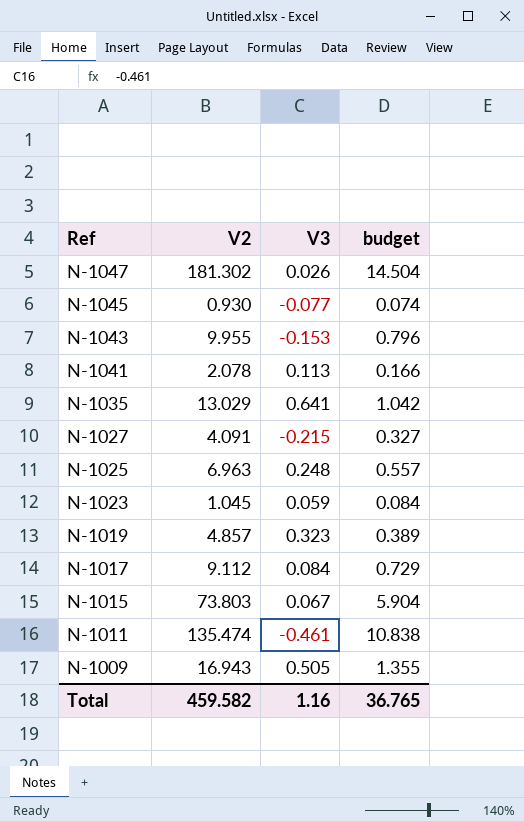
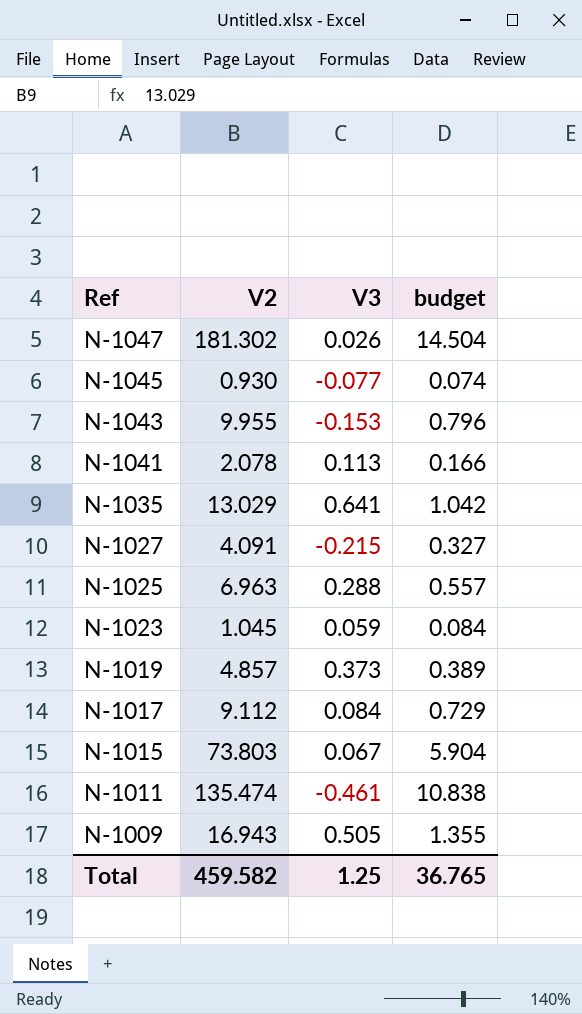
N-1025 | V3: 0.248 -> 0.288
N-1019 | V3: 0.323 -> 0.373
Total | V3: 1.16 -> 1.25

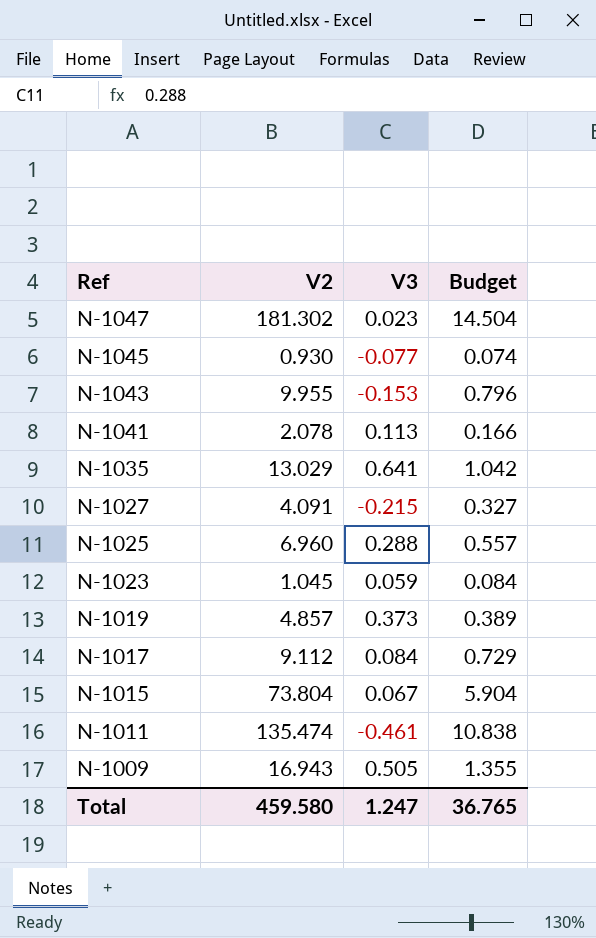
column name: budget -> Budget
N-1047 | V3: 0.026 -> 0.023
N-1025 | V2: 6.963 -> 6.960
N-1015 | V2: 73.803 -> 73.804
Total | V2: 459.582 -> 459.580
Total | V3: 1.25 -> 1.247

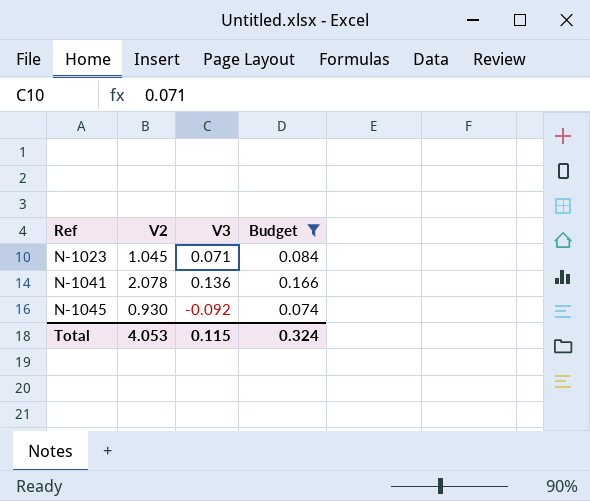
filter: none -> Budget <= 0.166
row order: Ref descending -> Ref ascending
N-1023 | V3: 0.059 -> 0.071
N-1041 | V3: 0.113 -> 0.136
N-1045 | V3: -0.077 -> -0.092
Total | V2: 459.580 -> 4.053
Total | V3: 1.247 -> 0.115
Total | Budget: 36.765 -> 0.324

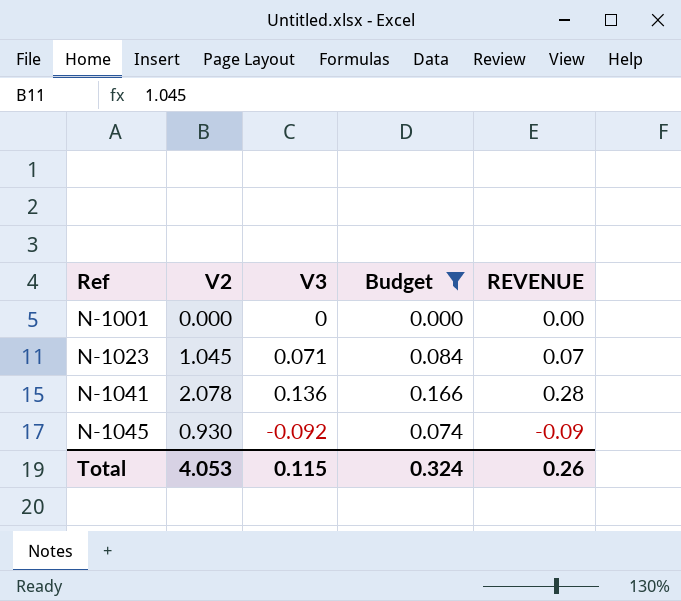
column REVENUE | formula: none -> [V2] * [V3]
row N-1001: none -> 0.000 | 0 | 0.000 | 0.00

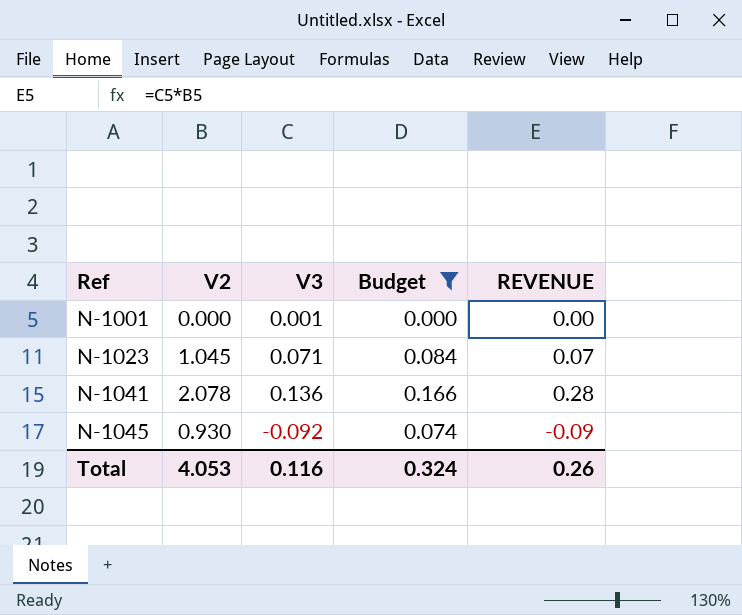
N-1001 | V3: 0 -> 0.001
Total | V3: 0.115 -> 0.116

